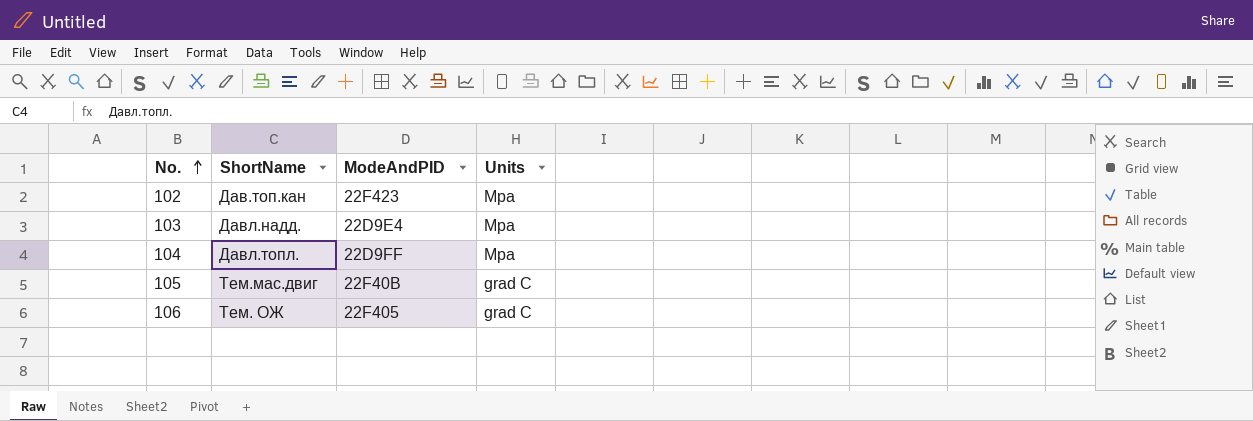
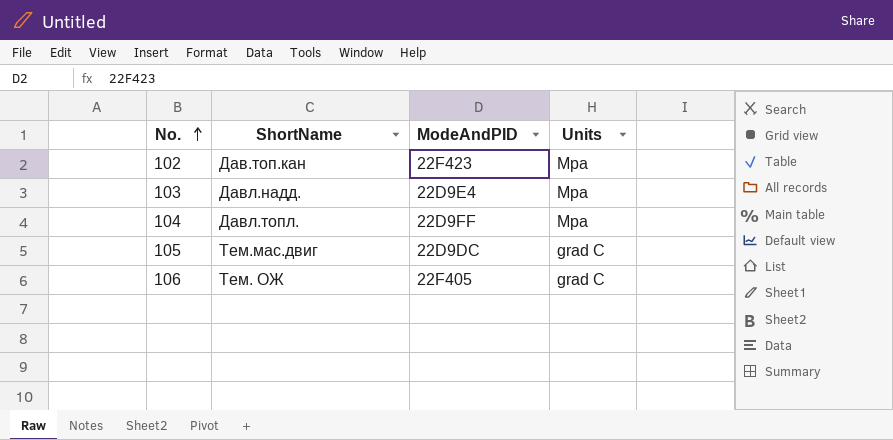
105 | ModeAndPID: 22F40B -> 22D9DC

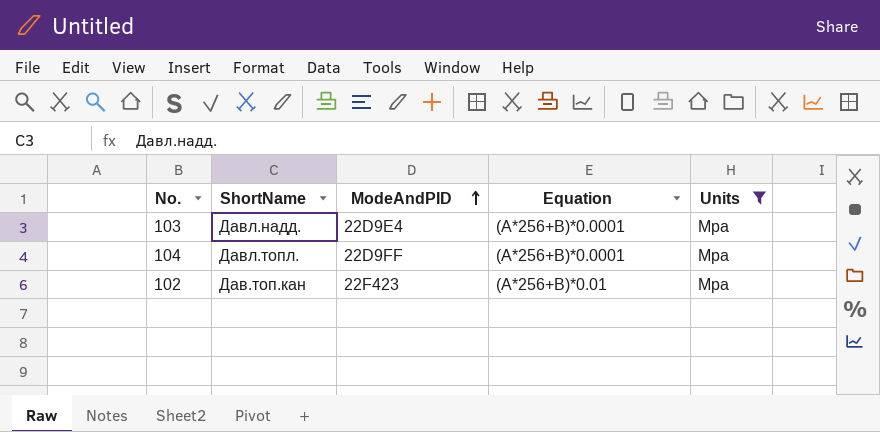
filter: none -> Units = Mpa
row order: No. ascending -> ModeAndPID ascending
column Equation | position: none -> 4

